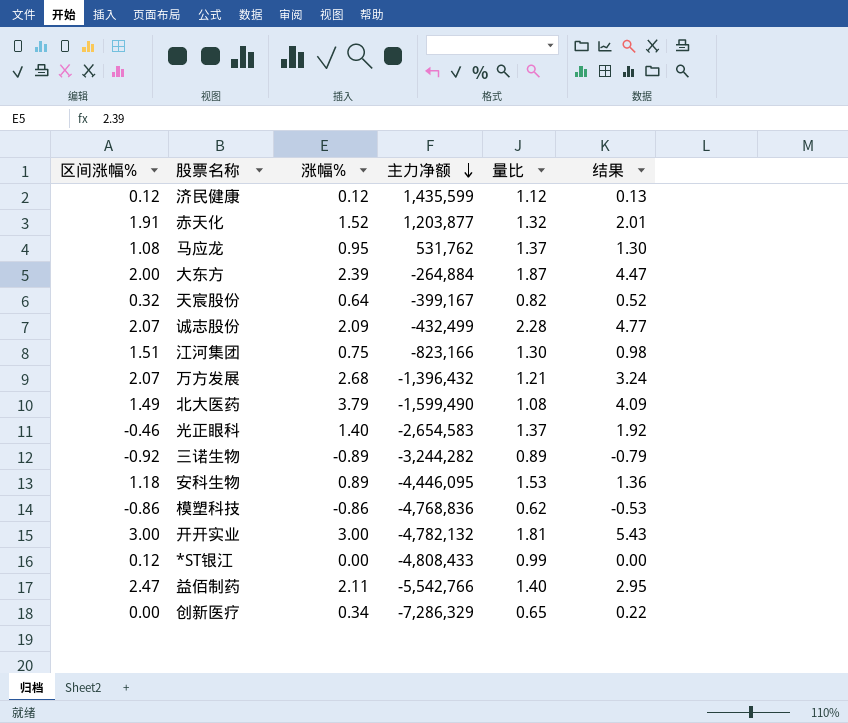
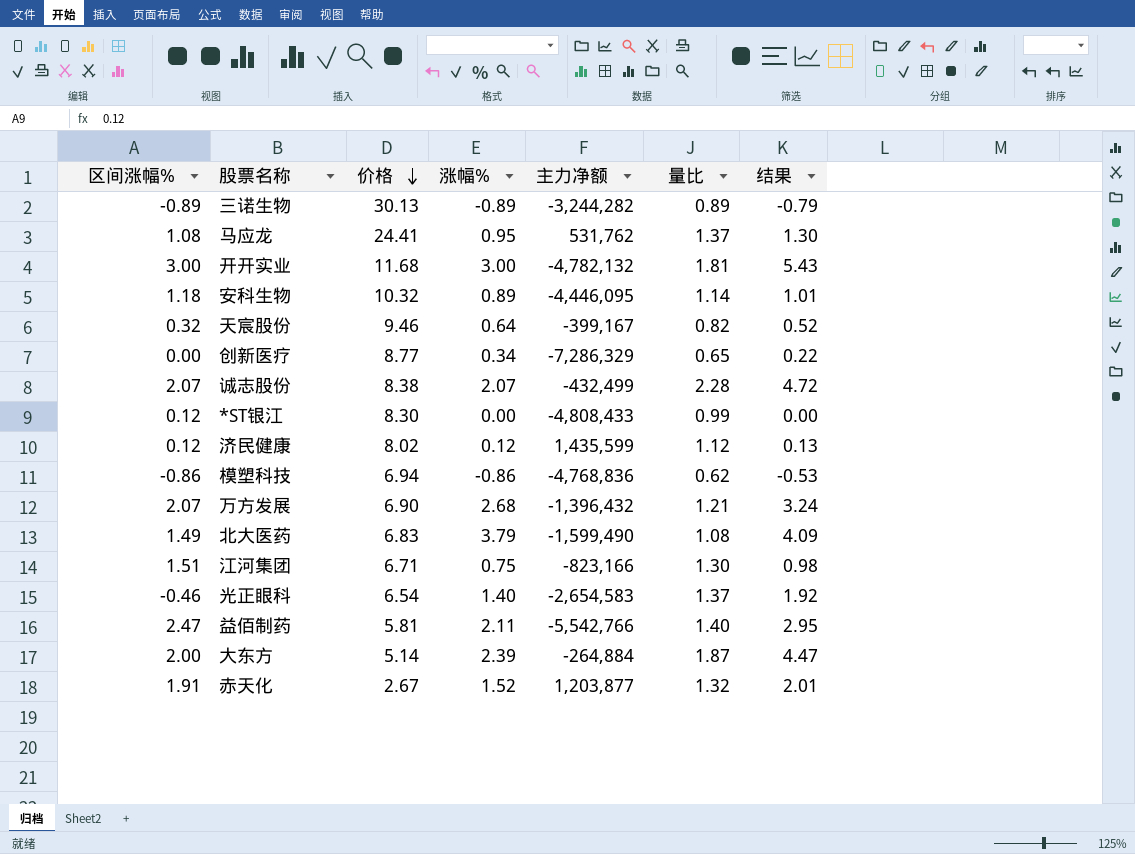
row order: 主力净额 descending -> 价格 descending
column 价格 | position: none -> 3
三诺生物 | 区间涨幅%: -0.92 -> -0.89
安科生物 | 量比: 1.53 -> 1.14
安科生物 | 结果: 1.36 -> 1.01
诚志股份 | 涨幅%: 2.09 -> 2.07
诚志股份 | 结果: 4.77 -> 4.72

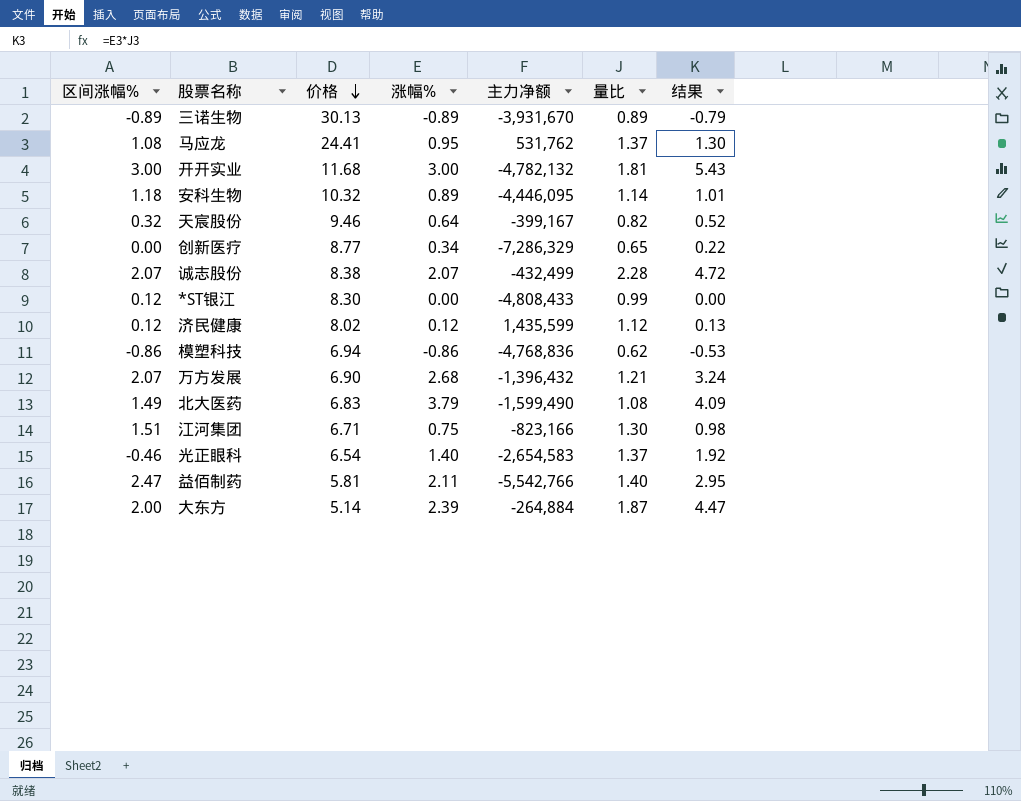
row 赤天化: 1.91 | 2.67 | 1.52 | 1,203,877 | 1.32 | 2.01 -> none
三诺生物 | 主力净额: -3,244,282 -> -3,931,670

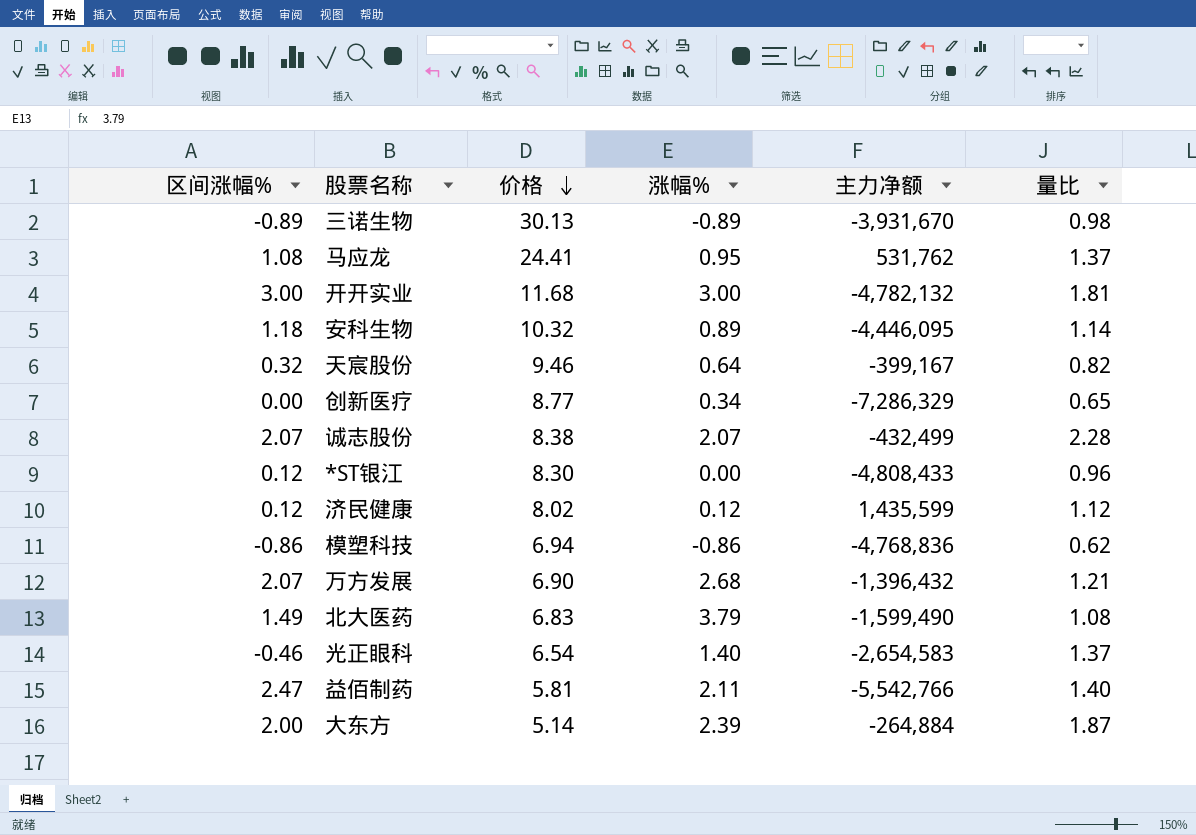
column 结果 | formula: [涨幅%] * [量比] -> none
row 江河集团: 1.51 | 6.71 | 0.75 | -823,166 | 1.30 | 0.98 -> none
三诺生物 | 量比: 0.89 -> 0.98
*ST银江 | 量比: 0.99 -> 0.96

